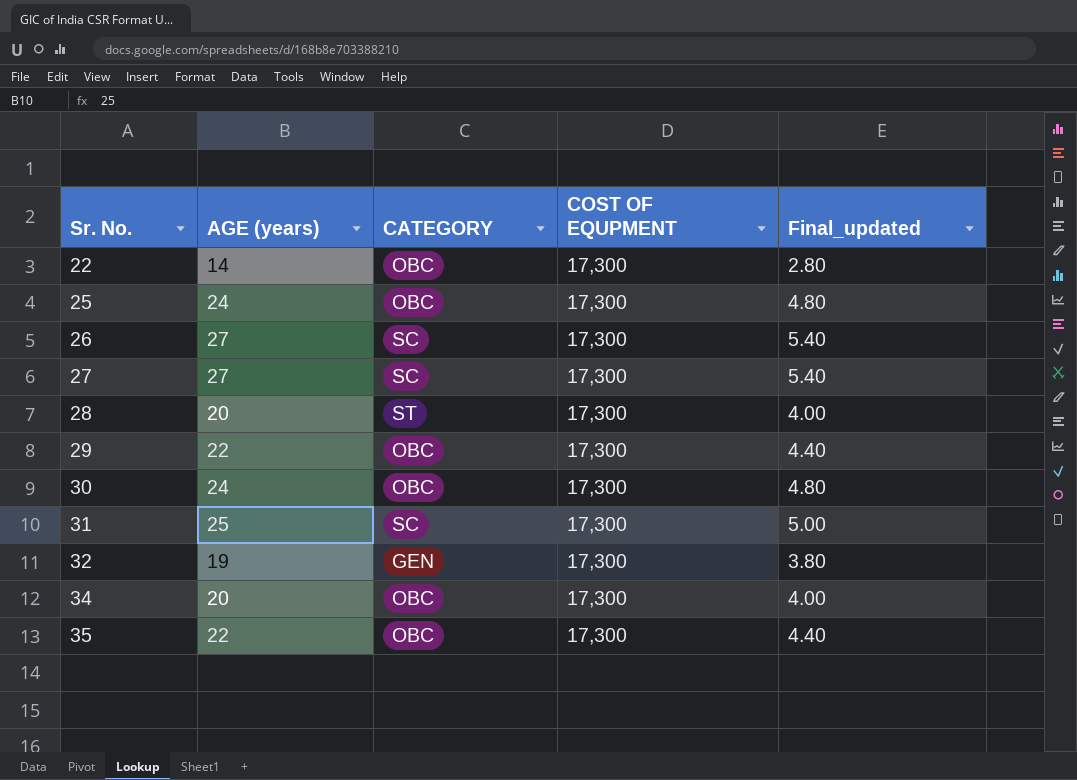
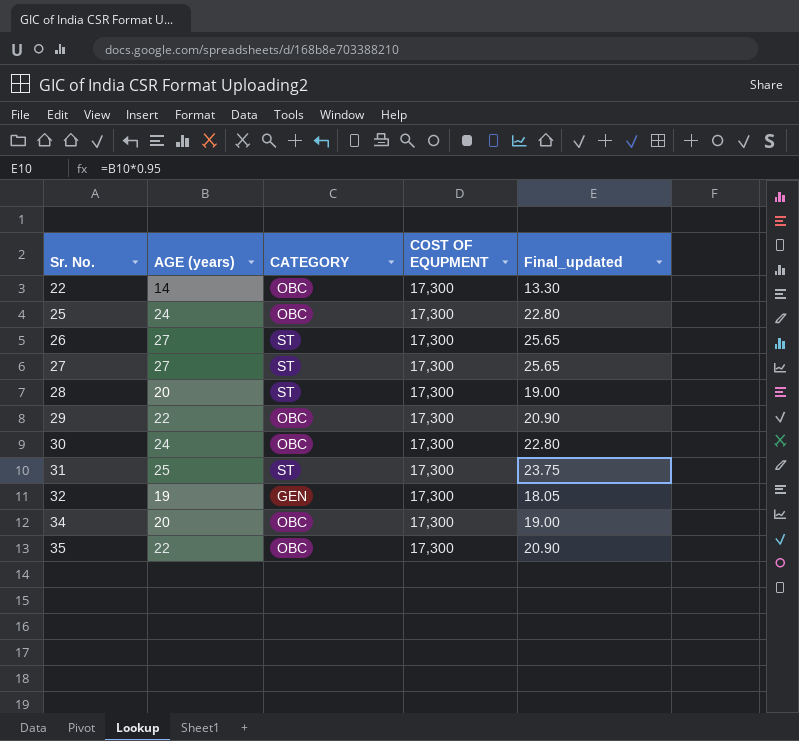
column Final_updated | formula: [AGE (years)] * 0.2 -> [AGE (years)] * 0.95
26 | CATEGORY: SC -> ST
27 | CATEGORY: SC -> ST
31 | CATEGORY: SC -> ST

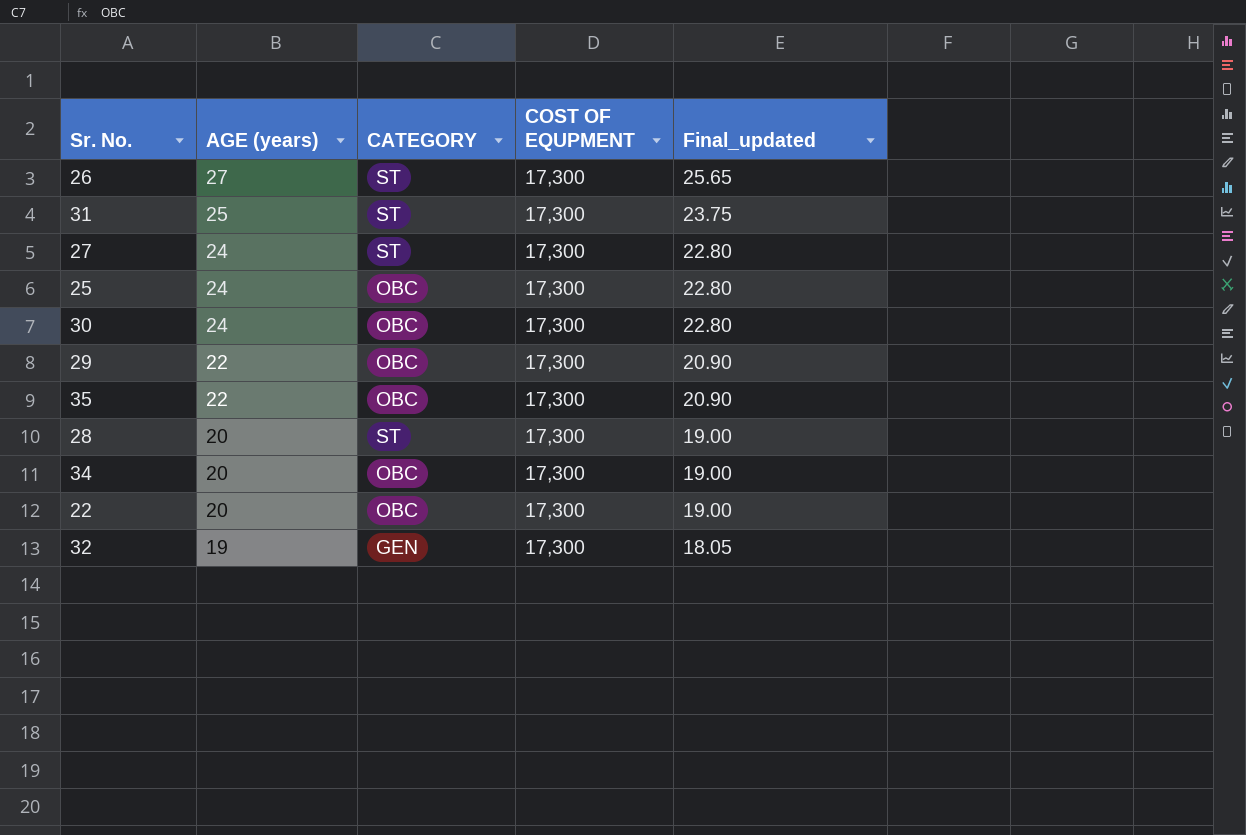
row order: Sr. No. ascending -> AGE (years) descending
27 | AGE (years): 27 -> 24
27 | Final_updated: 25.65 -> 22.80
22 | AGE (years): 14 -> 20
22 | Final_updated: 13.30 -> 19.00

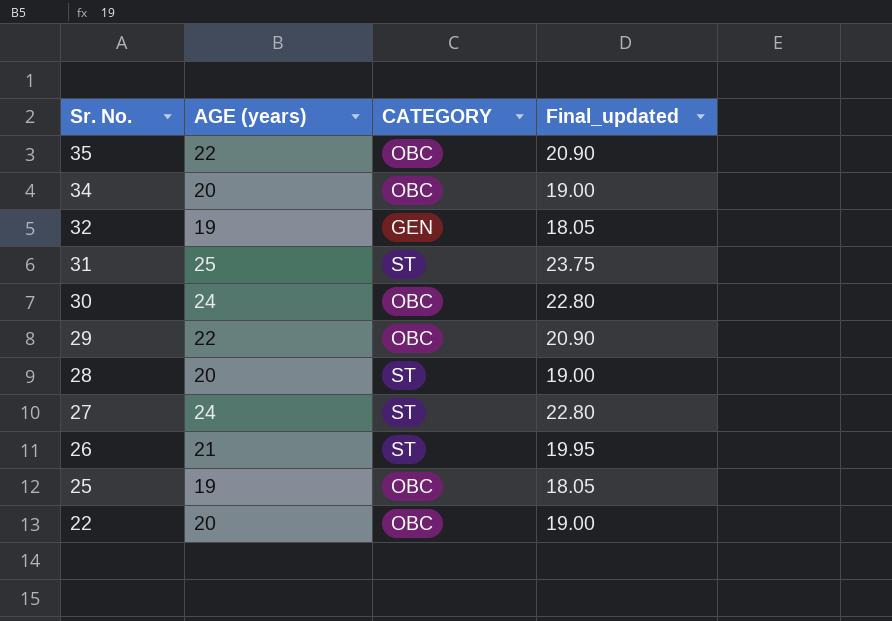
row order: AGE (years) descending -> Sr. No. descending
column COST OF EQUPMENT | position: 4 -> none
26 | AGE (years): 27 -> 21
26 | Final_updated: 25.65 -> 19.95
25 | AGE (years): 24 -> 19
25 | Final_updated: 22.80 -> 18.05

